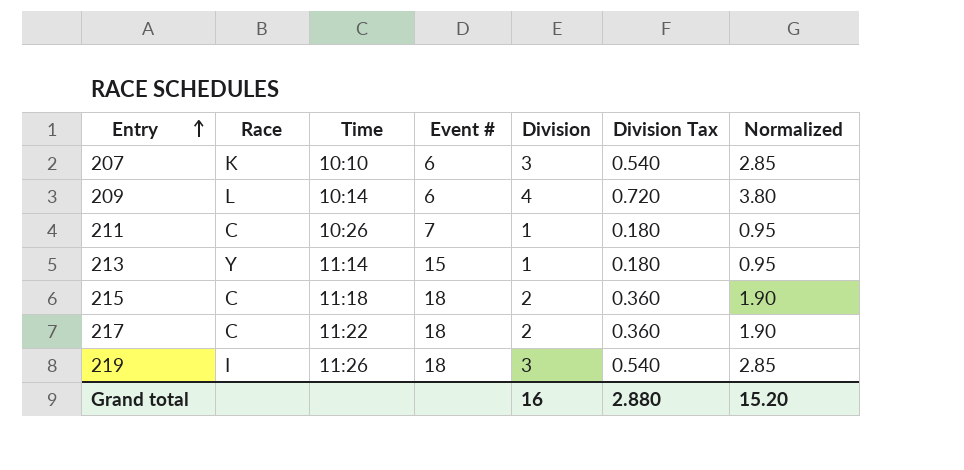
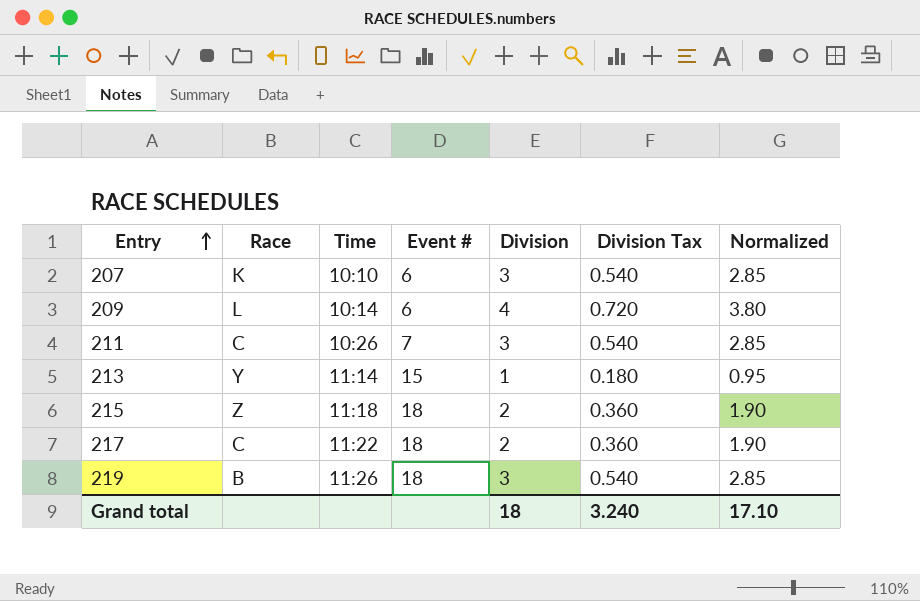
211 | Division: 1 -> 3
211 | Division Tax: 0.180 -> 0.540
211 | Normalized: 0.95 -> 2.85
215 | Race: C -> Z
219 | Race: I -> B
Grand total | Division: 16 -> 18
Grand total | Division Tax: 2.880 -> 3.240
Grand total | Normalized: 15.20 -> 17.10

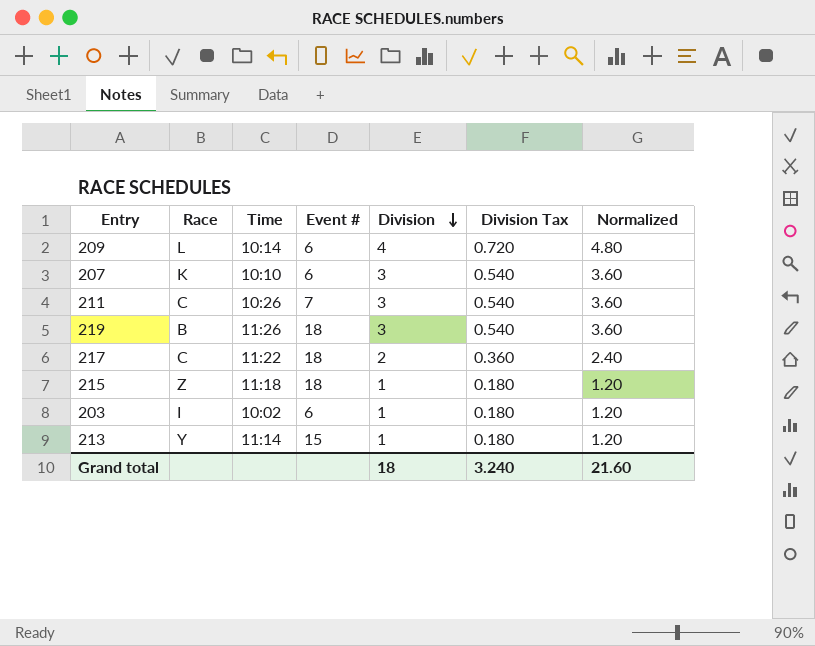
row order: Entry ascending -> Division descending
column Normalized | formula: [Division] * 0.95 -> [Division] * 1.2
215 | Division: 2 -> 1
215 | Division Tax: 0.360 -> 0.180
row 203: none -> I | 10:02 | 6 | 1 | 0.180 | 1.20
Grand total | Normalized: 17.10 -> 21.60

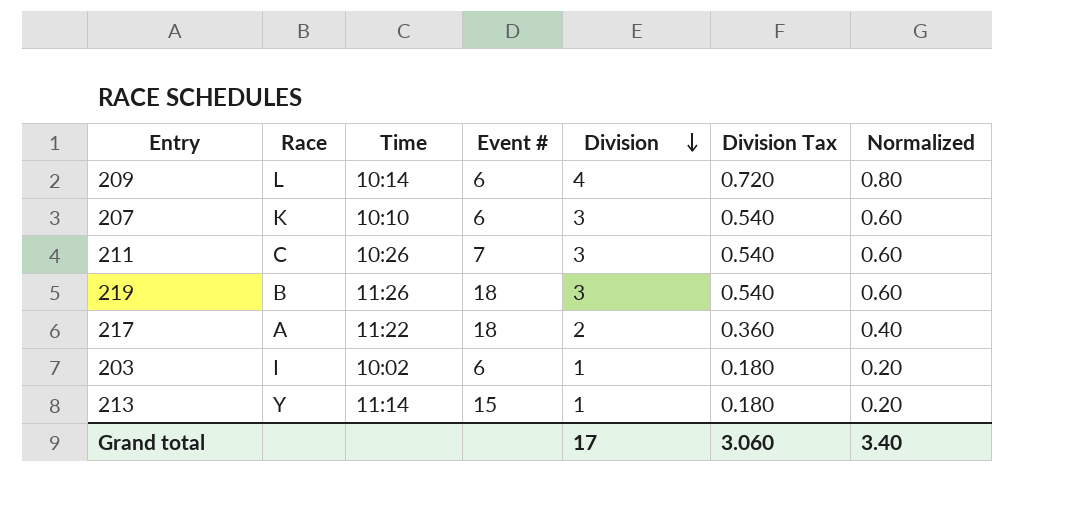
column Normalized | formula: [Division] * 1.2 -> [Division] * 0.2
row 215: Z | 11:18 | 18 | 1 | 0.180 | 1.20 -> none
217 | Race: C -> A
Grand total | Division: 18 -> 17
Grand total | Division Tax: 3.240 -> 3.060
Grand total | Normalized: 21.60 -> 3.40

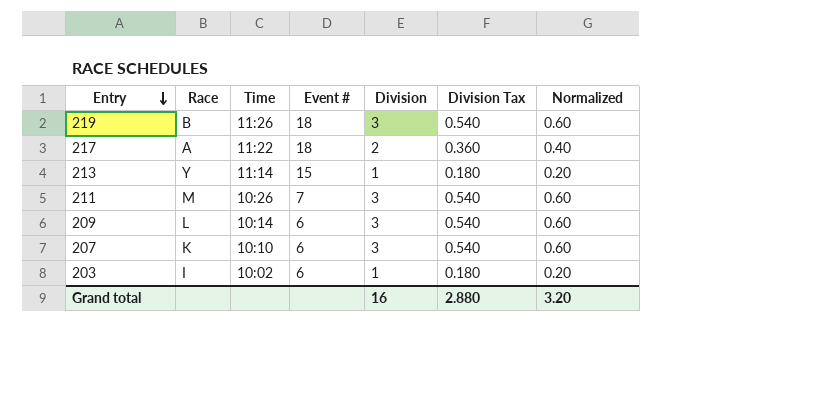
row order: Division descending -> Entry descending
211 | Race: C -> M
209 | Division: 4 -> 3
209 | Division Tax: 0.720 -> 0.540
209 | Normalized: 0.80 -> 0.60
Grand total | Division: 17 -> 16
Grand total | Division Tax: 3.060 -> 2.880
Grand total | Normalized: 3.40 -> 3.20

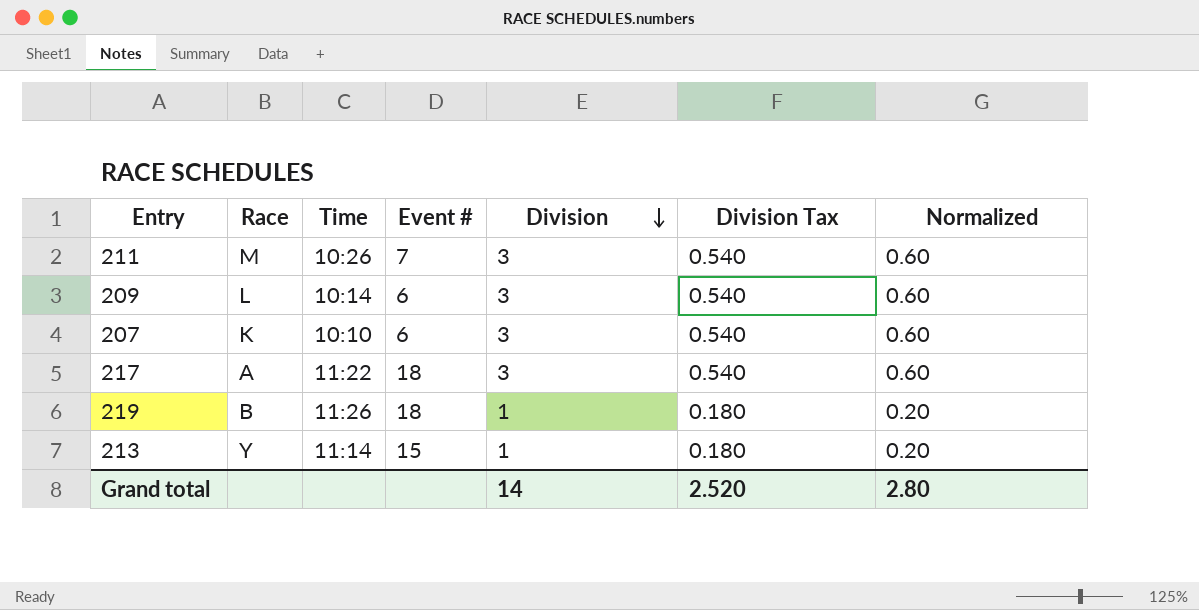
row order: Entry descending -> Division descending
row 203: I | 10:02 | 6 | 1 | 0.180 | 0.20 -> none
217 | Division: 2 -> 3
217 | Division Tax: 0.360 -> 0.540
217 | Normalized: 0.40 -> 0.60
219 | Division: 3 -> 1
219 | Division Tax: 0.540 -> 0.180
219 | Normalized: 0.60 -> 0.20
Grand total | Division: 16 -> 14
Grand total | Division Tax: 2.880 -> 2.520
Grand total | Normalized: 3.20 -> 2.80

